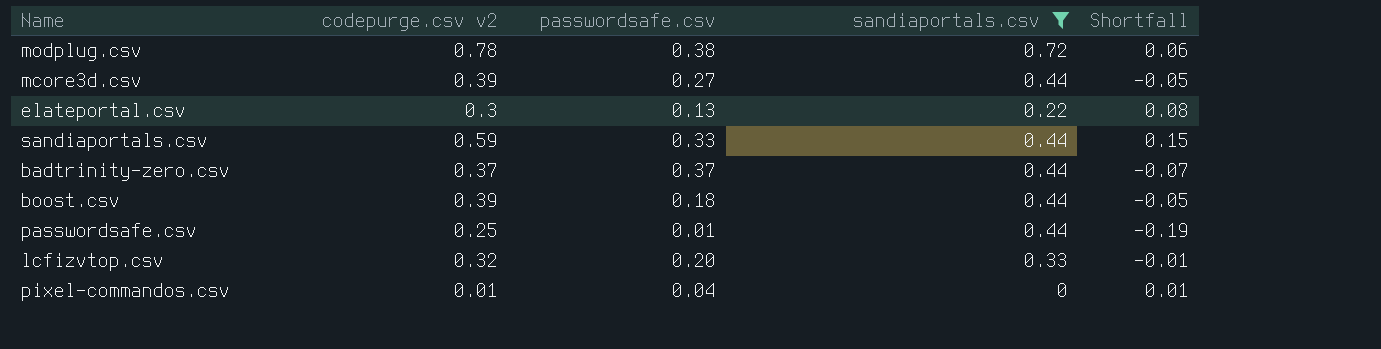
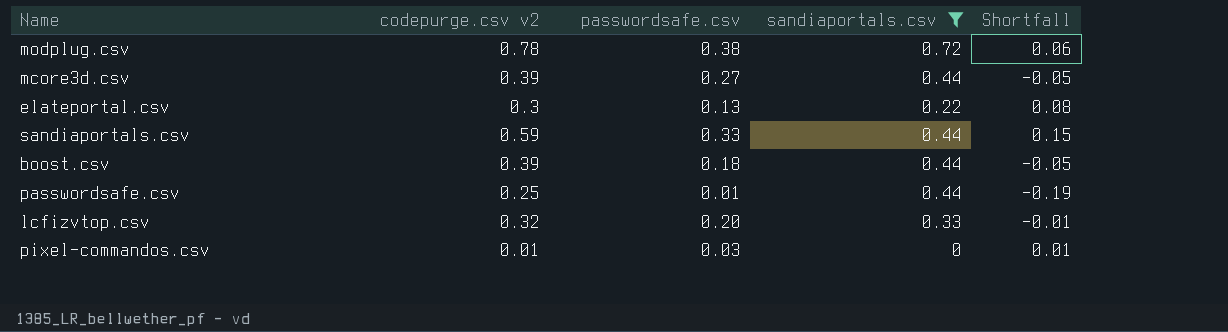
row badtrinity-zero.csv: 0.37 | 0.37 | 0.44 | -0.07 -> none
pixel-commandos.csv | passwordsafe.csv: 0.04 -> 0.03

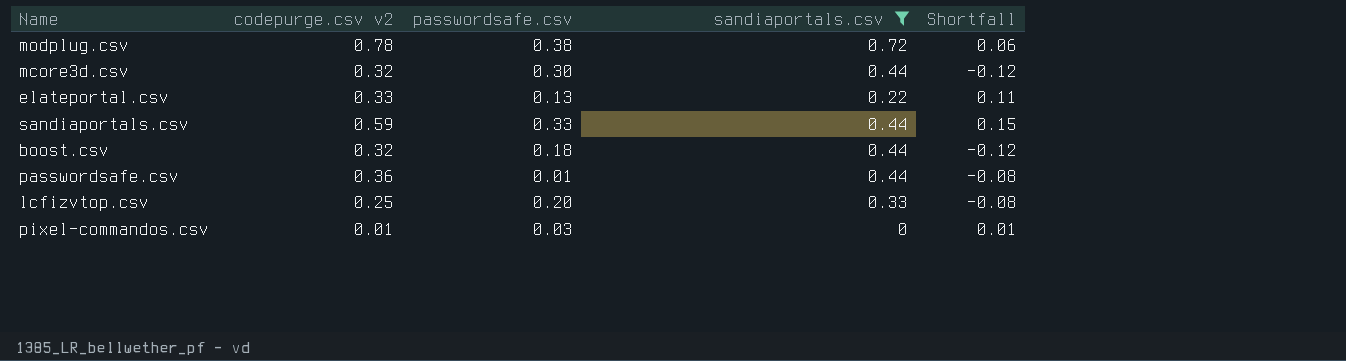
mcore3d.csv | codepurge.csv v2: 0.39 -> 0.32
mcore3d.csv | passwordsafe.csv: 0.27 -> 0.30
mcore3d.csv | Shortfall: -0.05 -> -0.12
elateportal.csv | codepurge.csv v2: 0.3 -> 0.33
elateportal.csv | Shortfall: 0.08 -> 0.11
boost.csv | codepurge.csv v2: 0.39 -> 0.32
boost.csv | Shortfall: -0.05 -> -0.12
passwordsafe.csv | codepurge.csv v2: 0.25 -> 0.36
passwordsafe.csv | Shortfall: -0.19 -> -0.08
lcfizvtop.csv | codepurge.csv v2: 0.32 -> 0.25
lcfizvtop.csv | Shortfall: -0.01 -> -0.08

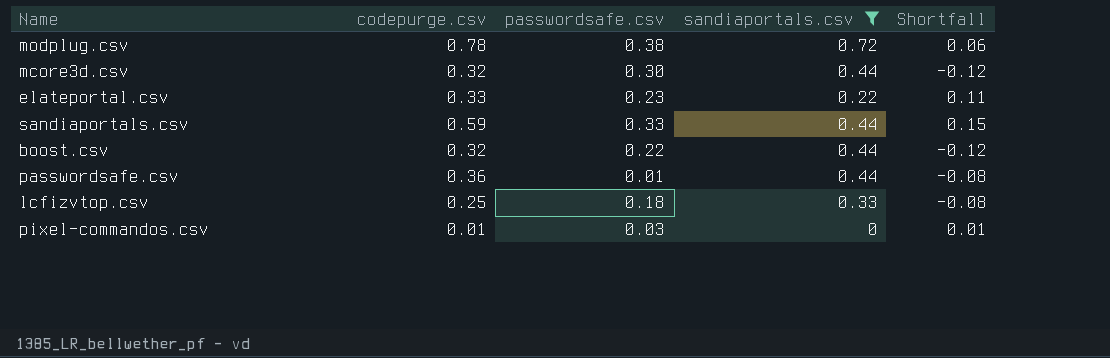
column name: codepurge.csv v2 -> codepurge.csv
elateportal.csv | passwordsafe.csv: 0.13 -> 0.23
boost.csv | passwordsafe.csv: 0.18 -> 0.22
lcfizvtop.csv | passwordsafe.csv: 0.20 -> 0.18

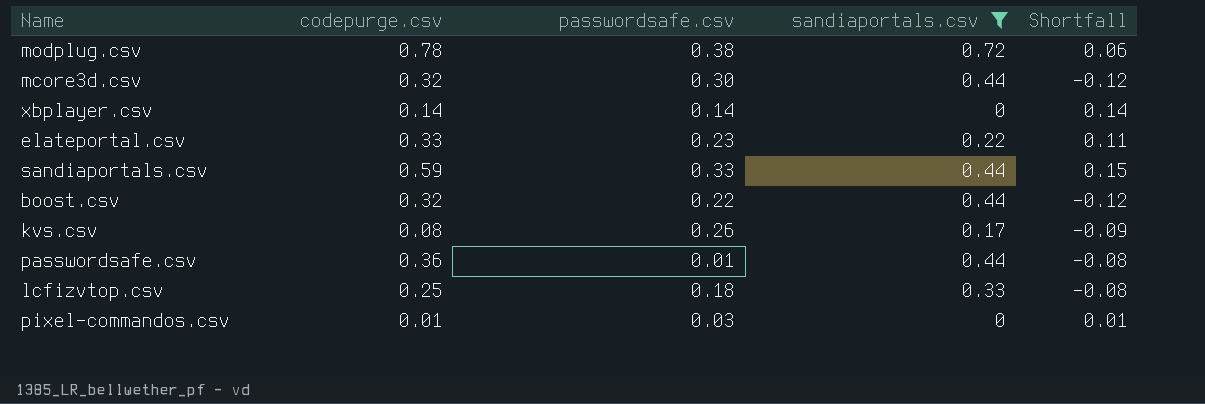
row xbplayer.csv: none -> 0.14 | 0.14 | 0 | 0.14
row kvs.csv: none -> 0.08 | 0.26 | 0.17 | -0.09

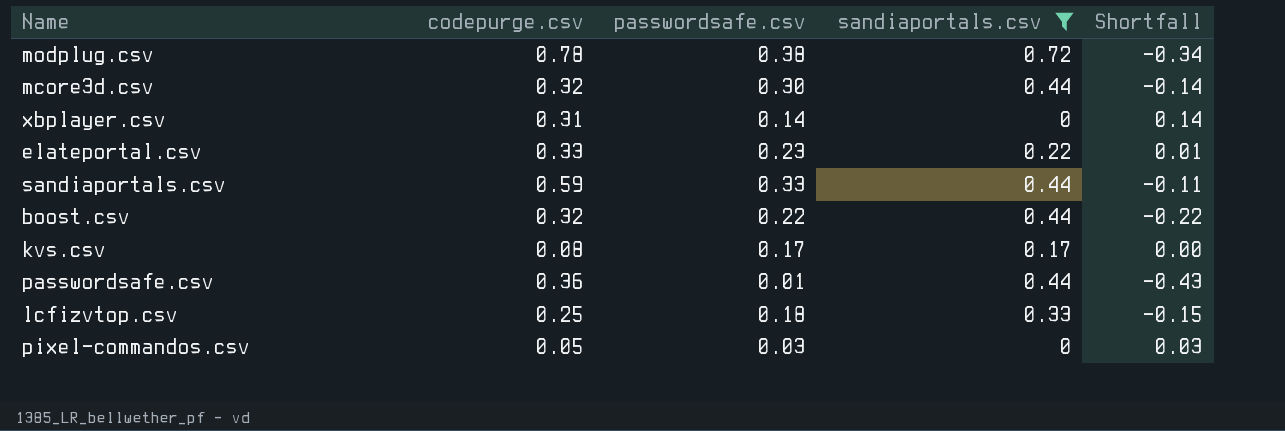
column Shortfall | formula: [codepurge.csv] - [sandiaportals.csv] -> [passwordsafe.csv] - [sandiaportals.csv]
xbplayer.csv | codepurge.csv: 0.14 -> 0.31
kvs.csv | passwordsafe.csv: 0.26 -> 0.17
pixel-commandos.csv | codepurge.csv: 0.01 -> 0.05

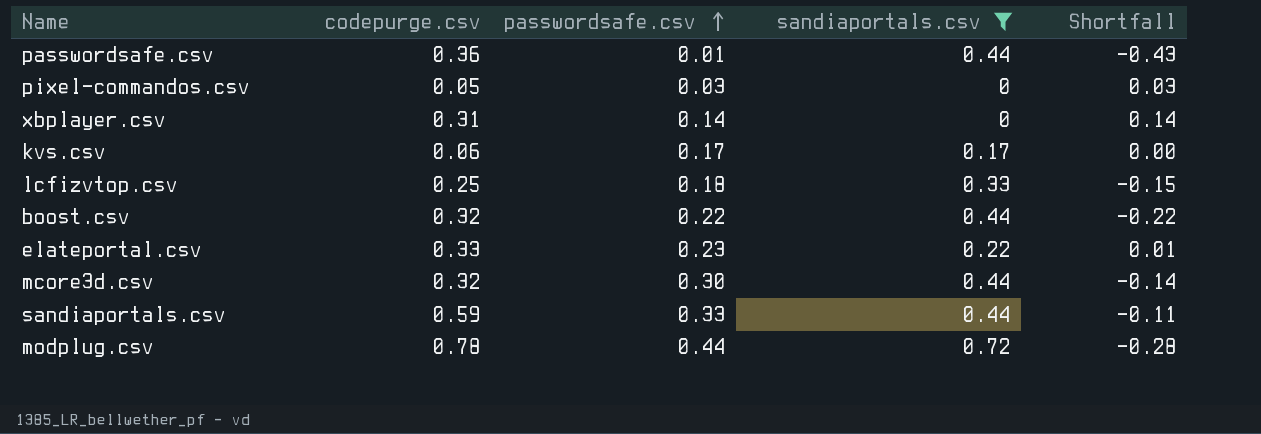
row order: none -> passwordsafe.csv ascending
kvs.csv | codepurge.csv: 0.08 -> 0.06
modplug.csv | passwordsafe.csv: 0.38 -> 0.44
modplug.csv | Shortfall: -0.34 -> -0.28

